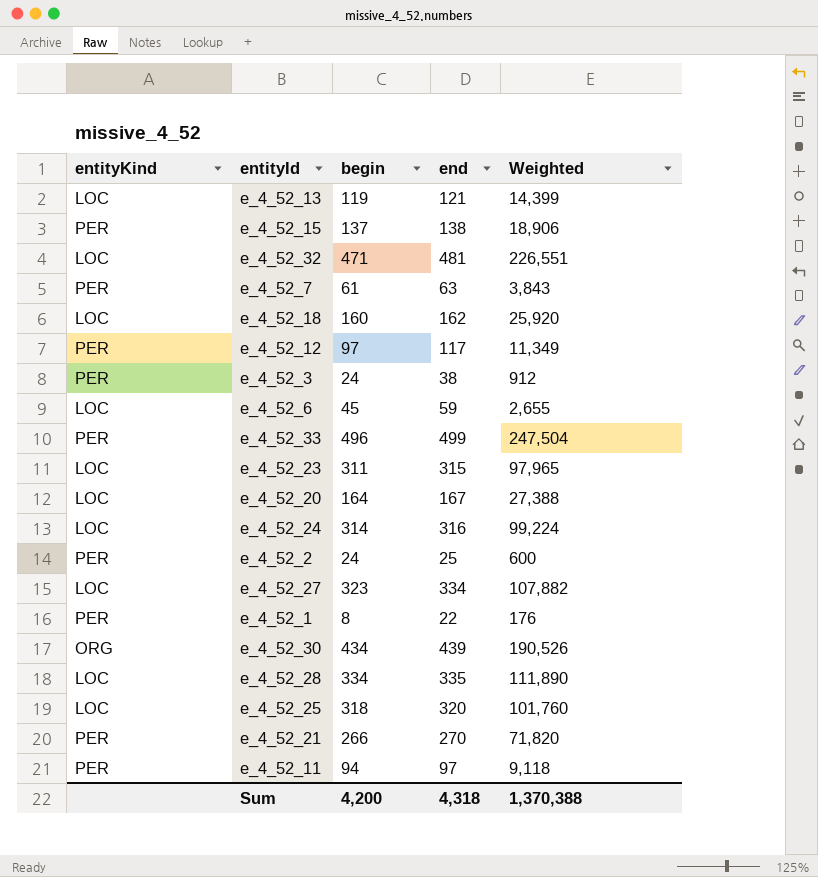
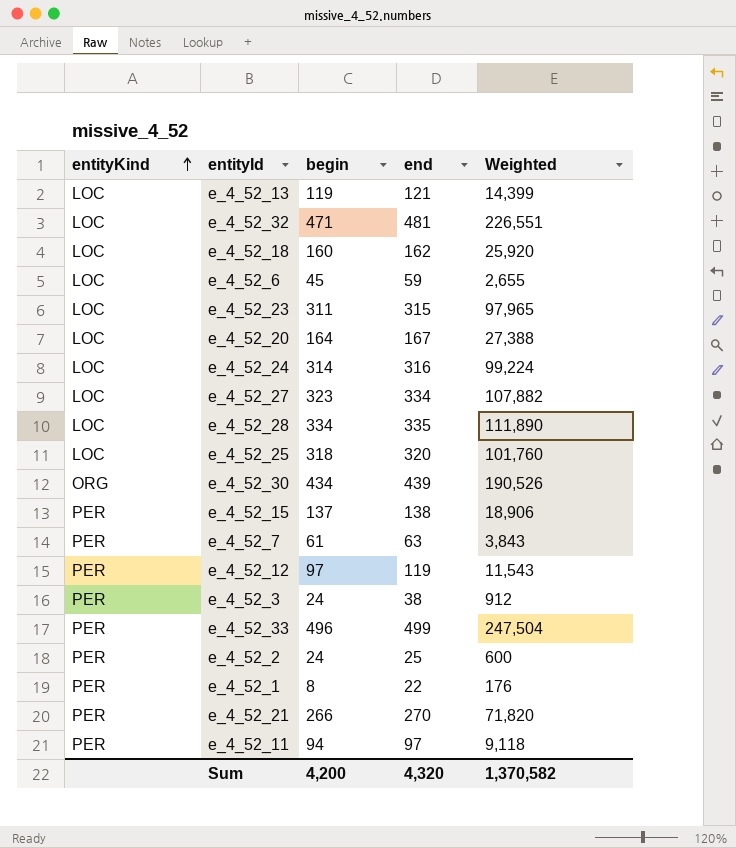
row order: none -> entityKind ascending
e_4_52_12 | end: 117 -> 119
e_4_52_12 | Weighted: 11,349 -> 11,543
Sum | end: 4,318 -> 4,320
Sum | Weighted: 1,370,388 -> 1,370,582

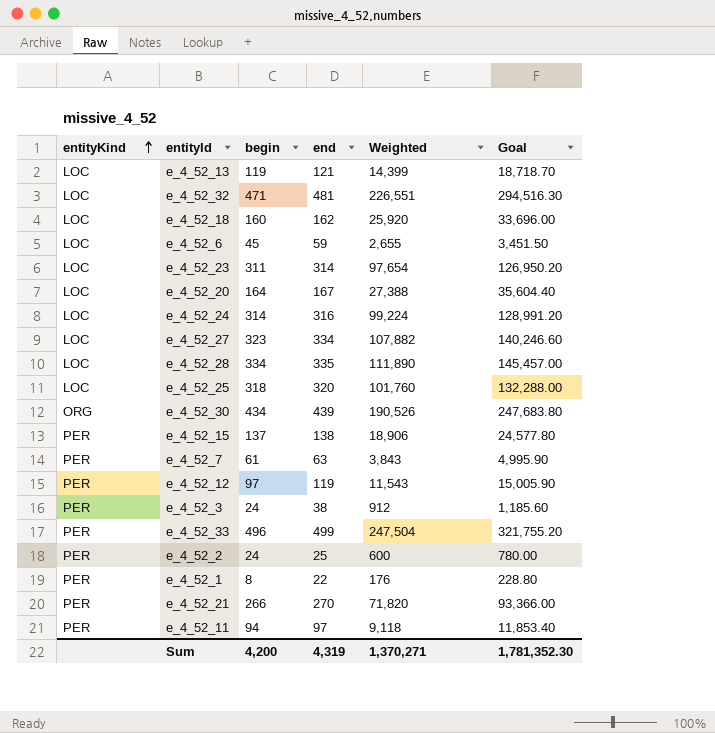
column Goal | formula: none -> [Weighted] * 1.3
e_4_52_23 | end: 315 -> 314
e_4_52_23 | Weighted: 97,965 -> 97,654
Sum | end: 4,320 -> 4,319
Sum | Weighted: 1,370,582 -> 1,370,271

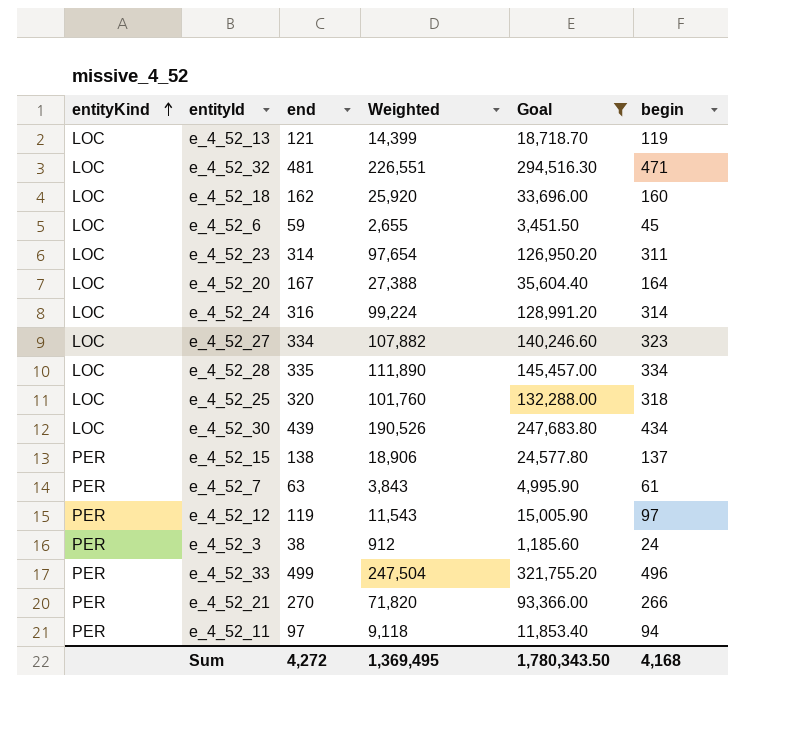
filter: none -> Goal >= 1,185.60
column begin | position: 3 -> 6
e_4_52_30 | entityKind: ORG -> LOC
Sum | end: 4,319 -> 4,272
Sum | Weighted: 1,370,271 -> 1,369,495
Sum | Goal: 1,781,352.30 -> 1,780,343.50
Sum | begin: 4,200 -> 4,168

